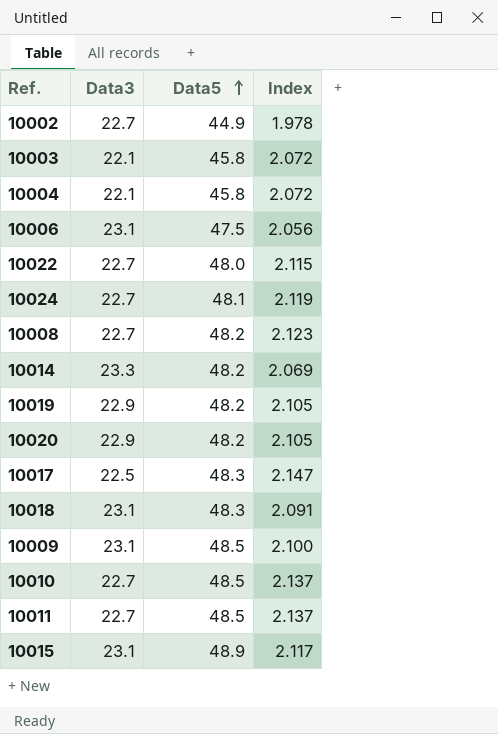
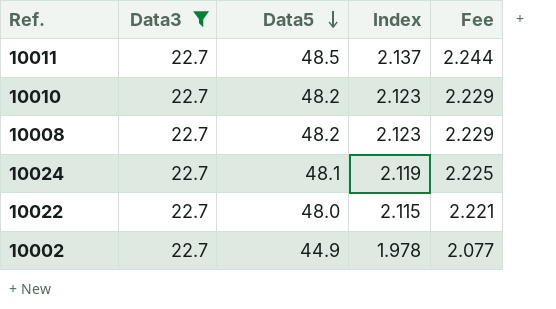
filter: none -> Data3 = 22.7
row order: Data5 ascending -> Data5 descending
column Fee | formula: none -> [Index] * 1.05
10010 | Data5: 48.5 -> 48.2
10010 | Index: 2.137 -> 2.123

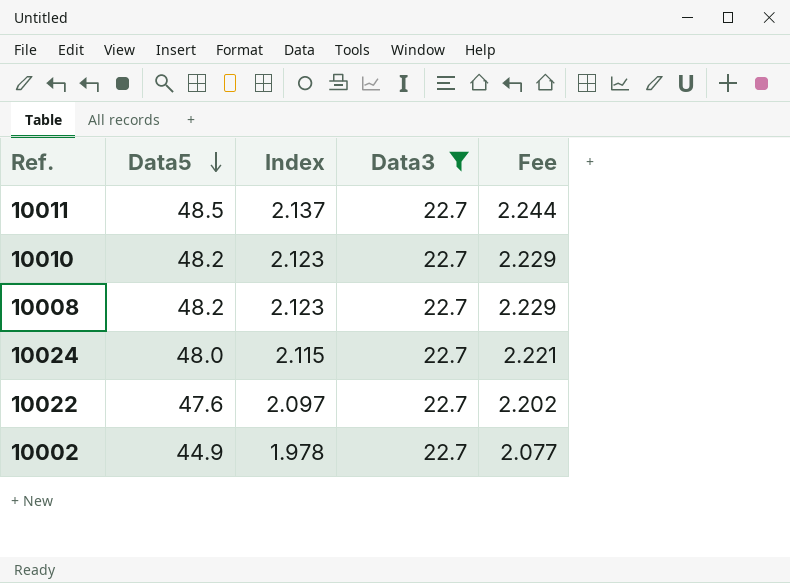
column Data3 | position: 2 -> 4
10024 | Data5: 48.1 -> 48.0
10024 | Index: 2.119 -> 2.115
10024 | Fee: 2.225 -> 2.221
10022 | Data5: 48.0 -> 47.6
10022 | Index: 2.115 -> 2.097
10022 | Fee: 2.221 -> 2.202

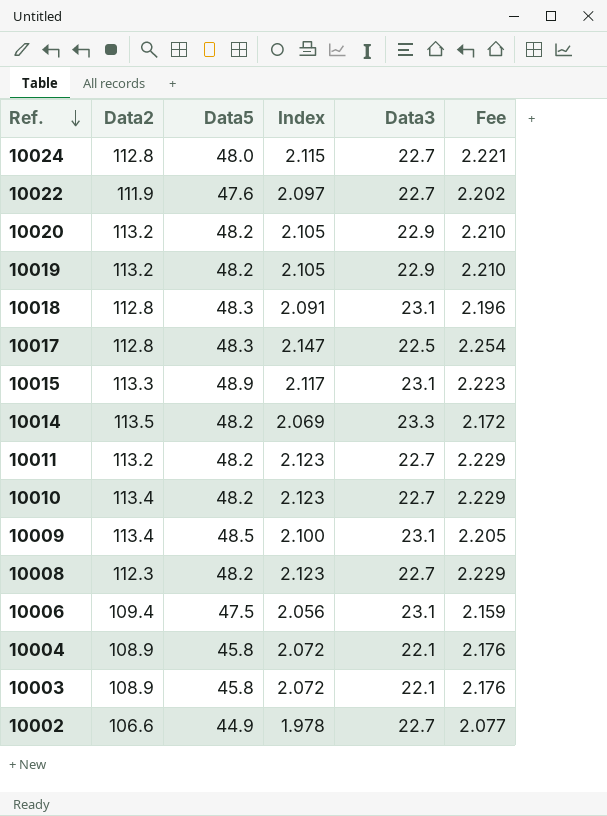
filter: Data3 = 22.7 -> none
row order: Data5 descending -> Ref. descending
column Data2 | position: none -> 2
10011 | Data5: 48.5 -> 48.2
10011 | Index: 2.137 -> 2.123
10011 | Fee: 2.244 -> 2.229

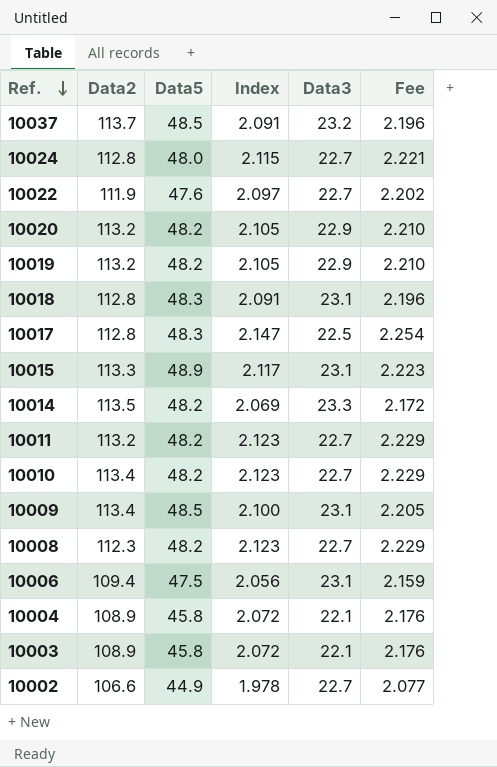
row 10037: none -> 113.7 | 48.5 | 2.091 | 23.2 | 2.196

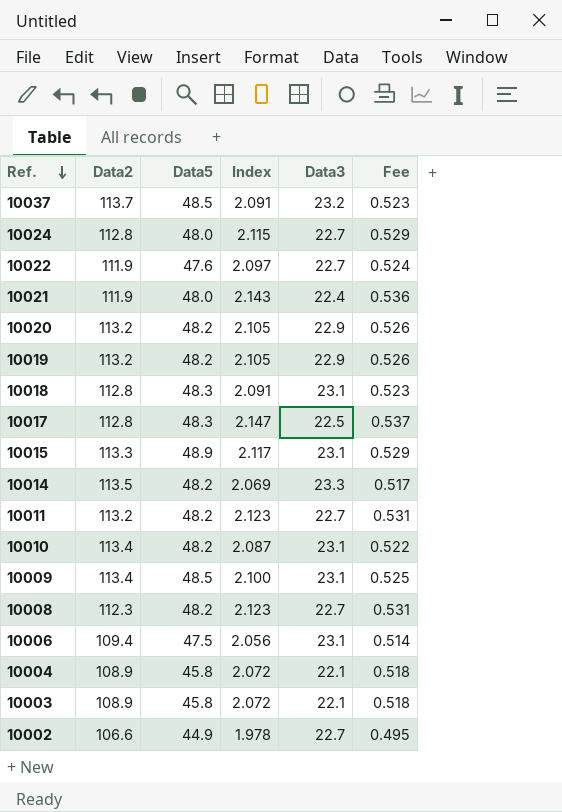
column Fee | formula: [Index] * 1.05 -> [Index] * 0.25
row 10021: none -> 111.9 | 48.0 | 2.143 | 22.4 | 0.536
10010 | Index: 2.123 -> 2.087
10010 | Data3: 22.7 -> 23.1

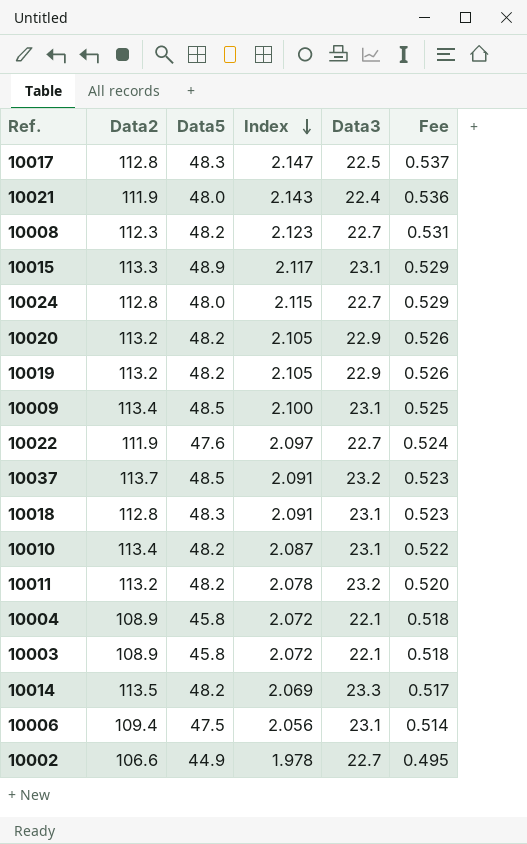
row order: Ref. descending -> Index descending
10011 | Index: 2.123 -> 2.078
10011 | Data3: 22.7 -> 23.2
10011 | Fee: 0.531 -> 0.520

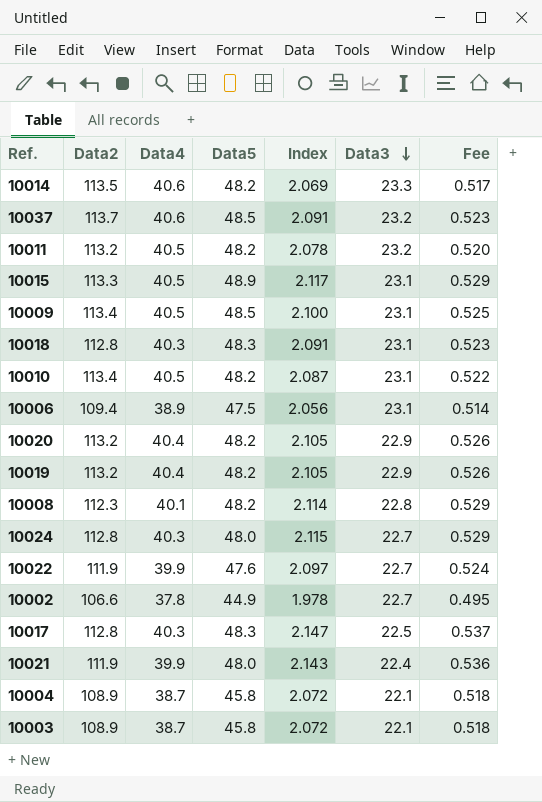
row order: Index descending -> Data3 descending
column Data4 | position: none -> 3
10008 | Index: 2.123 -> 2.114
10008 | Data3: 22.7 -> 22.8
10008 | Fee: 0.531 -> 0.529

